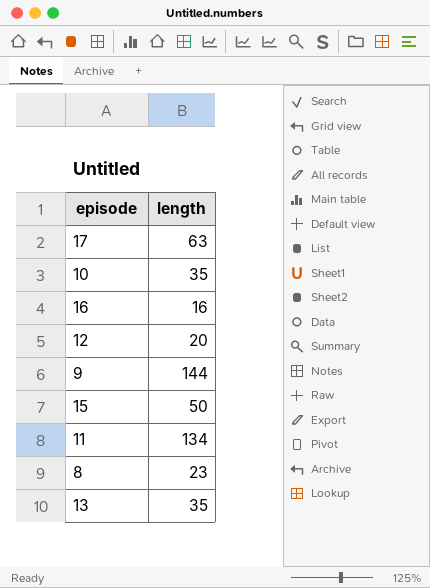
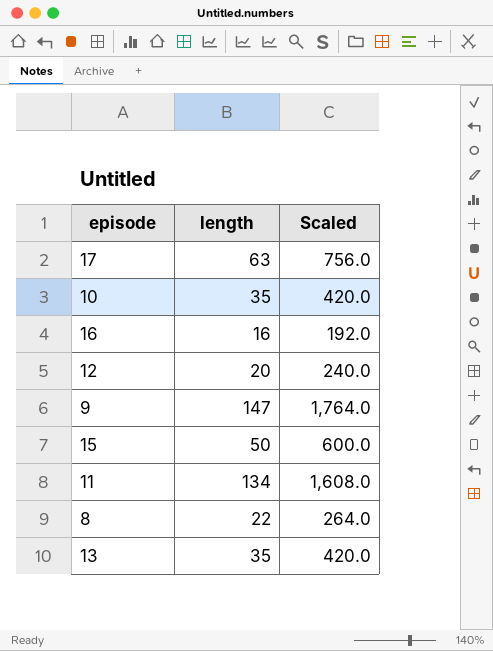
column Scaled | formula: none -> [length] * 12
9 | length: 144 -> 147
8 | length: 23 -> 22

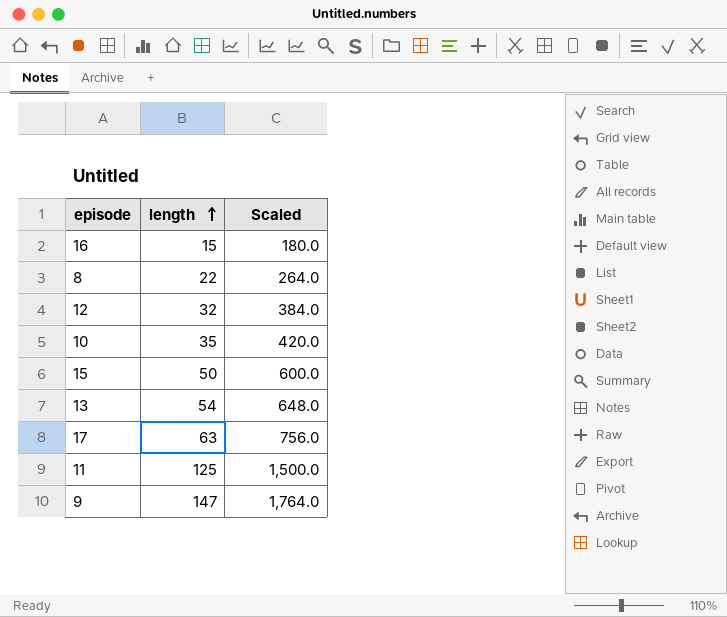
row order: none -> length ascending
16 | length: 16 -> 15
16 | Scaled: 192.0 -> 180.0
12 | length: 20 -> 32
12 | Scaled: 240.0 -> 384.0
13 | length: 35 -> 54
13 | Scaled: 420.0 -> 648.0
11 | length: 134 -> 125
11 | Scaled: 1,608.0 -> 1,500.0

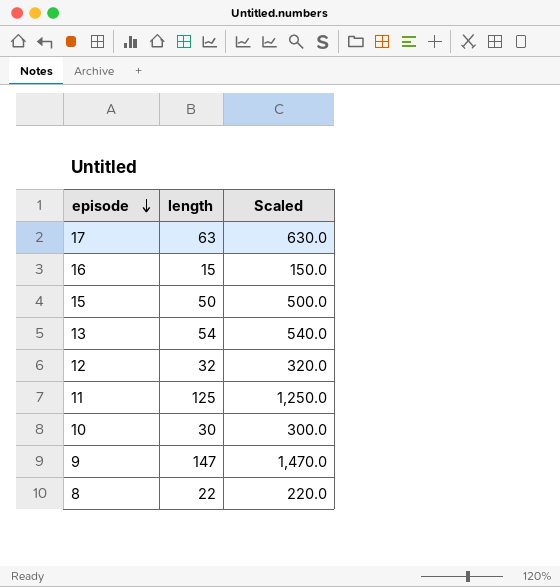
row order: length ascending -> episode descending
column Scaled | formula: [length] * 12 -> [length] * 10
10 | length: 35 -> 30

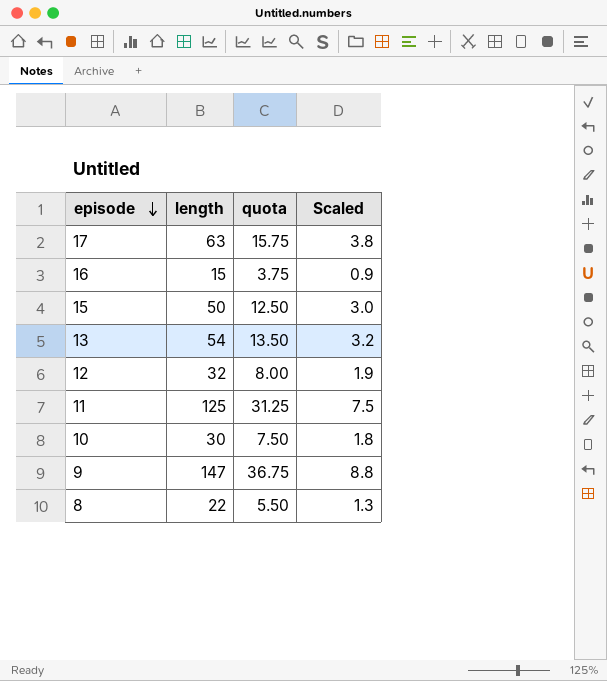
column quota | formula: none -> [length] * 0.25
column Scaled | formula: [length] * 10 -> [length] * 0.06

